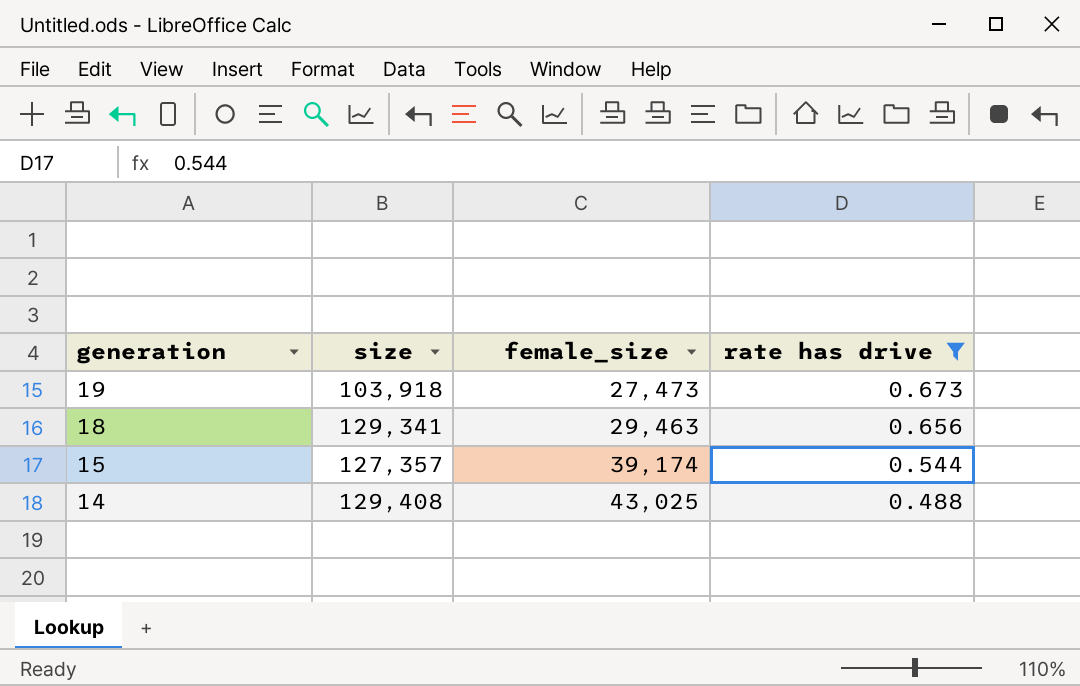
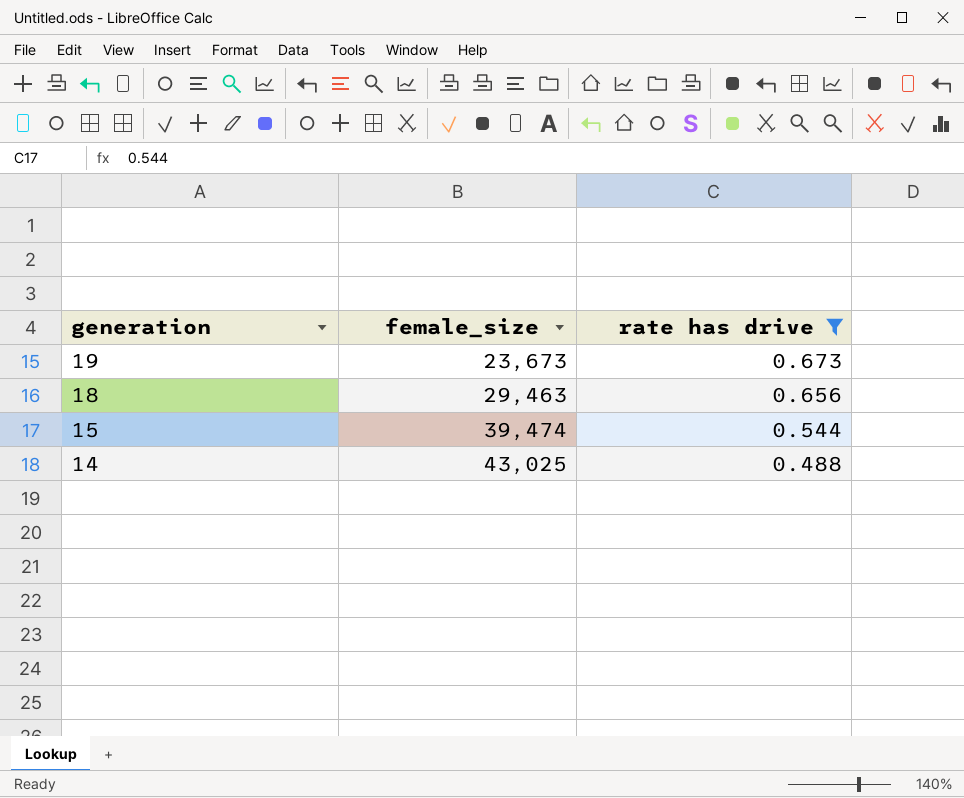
column size | position: 2 -> none
19 | female_size: 27,473 -> 23,673
15 | female_size: 39,174 -> 39,474

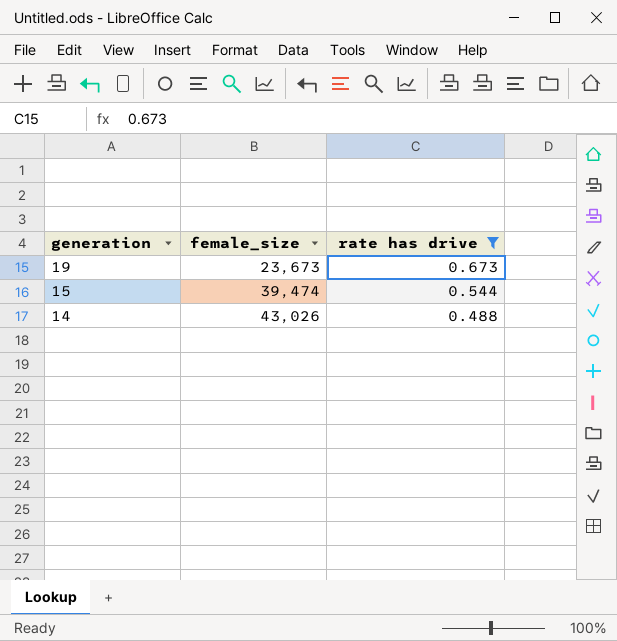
row 18: 29,463 | 0.656 -> none
14 | female_size: 43,025 -> 43,026

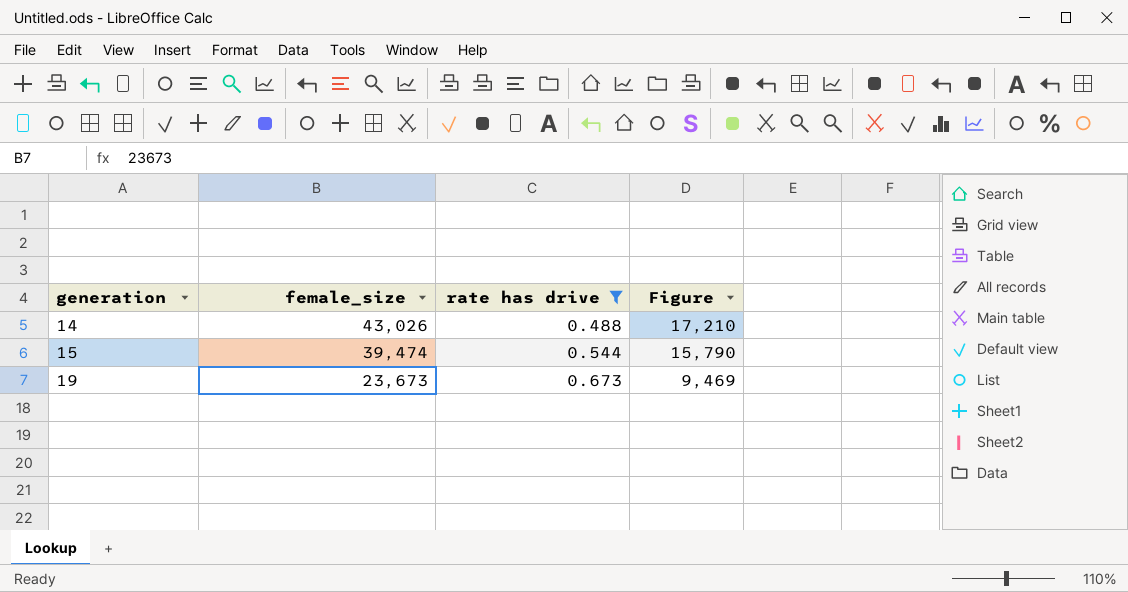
row order: generation descending -> generation ascending
column Figure | formula: none -> [female_size] * 0.4

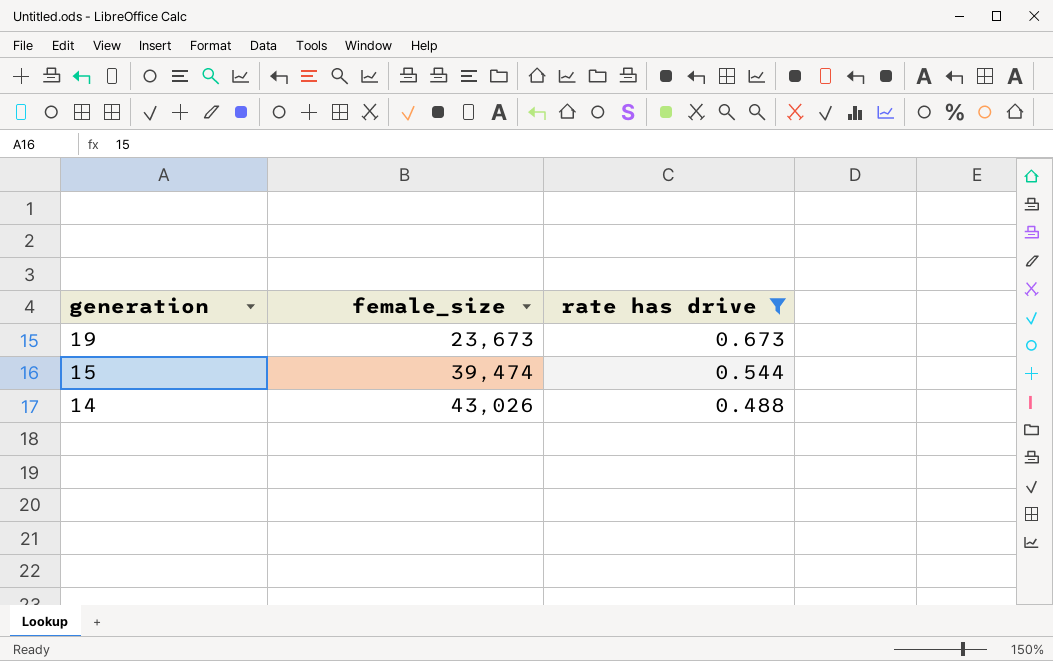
row order: generation ascending -> generation descending
column Figure | formula: [female_size] * 0.4 -> none

